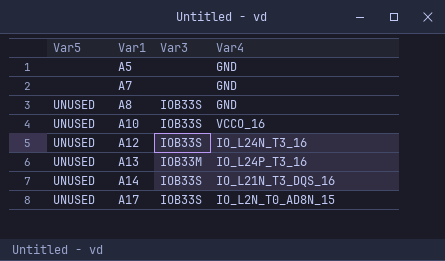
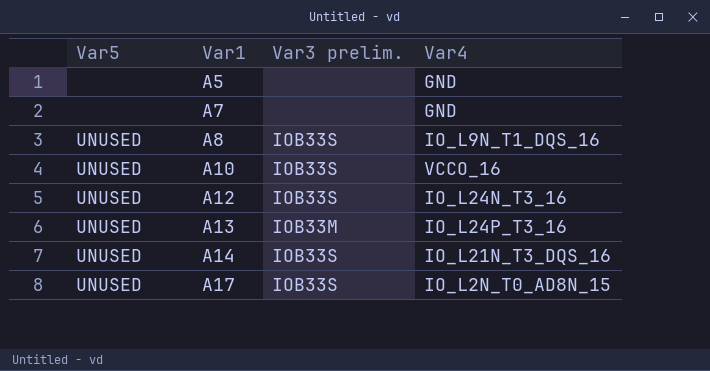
column name: Var3 -> Var3 prelim.
A8 | Var4: GND -> IO_L9N_T1_DQS_16

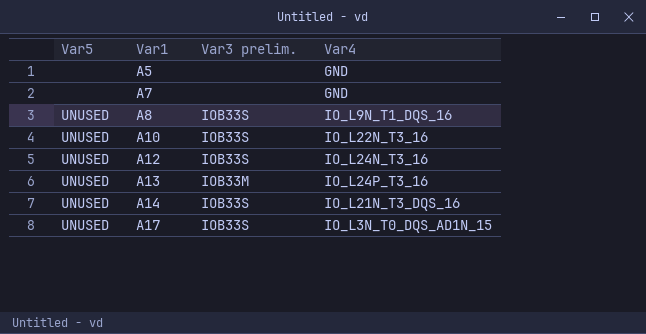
A10 | Var4: VCCO_16 -> IO_L22N_T3_16
A17 | Var4: IO_L2N_T0_AD8N_15 -> IO_L3N_T0_DQS_AD1N_15

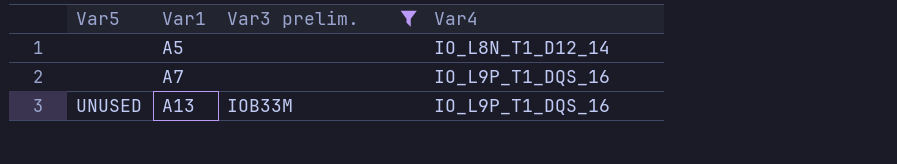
filter: none -> Var3 prelim. != IOB33S
A5 | Var4: GND -> IO_L8N_T1_D12_14
A7 | Var4: GND -> IO_L9P_T1_DQS_16
A13 | Var4: IO_L24P_T3_16 -> IO_L9P_T1_DQS_16

